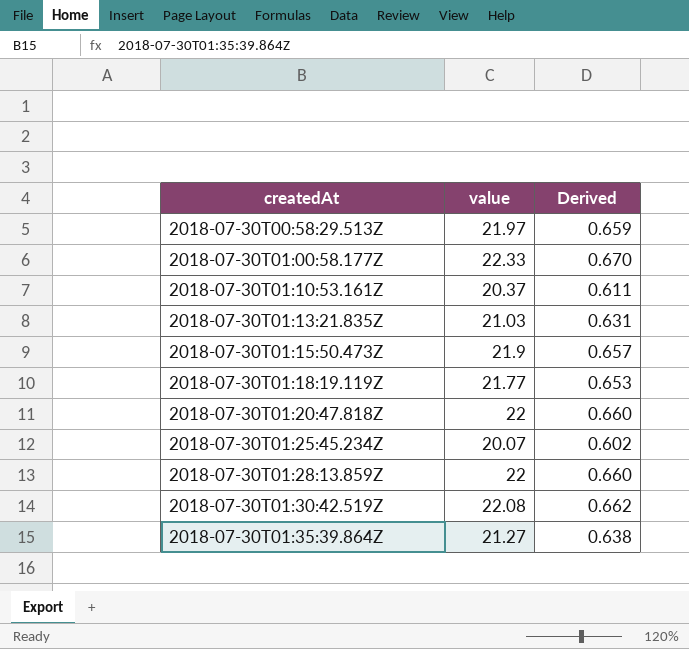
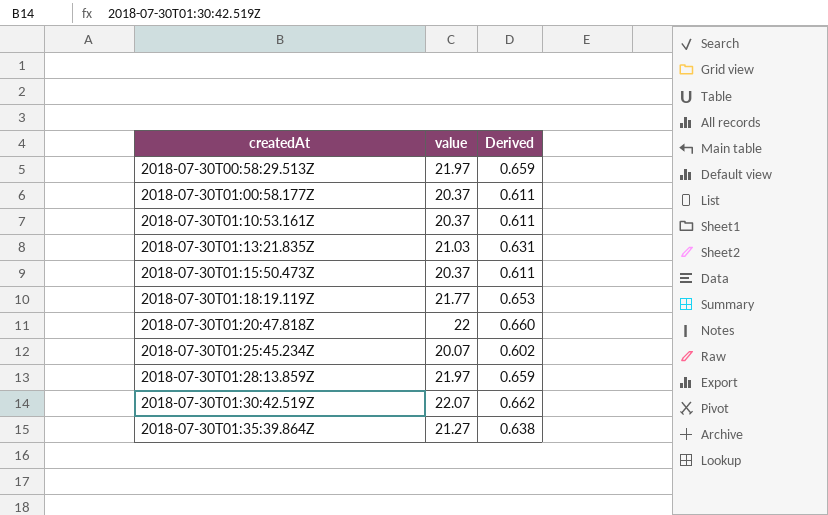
2018-07-30T01:00:58.177Z | value: 22.33 -> 20.37
2018-07-30T01:00:58.177Z | Derived: 0.670 -> 0.611
2018-07-30T01:15:50.473Z | value: 21.9 -> 20.37
2018-07-30T01:15:50.473Z | Derived: 0.657 -> 0.611
2018-07-30T01:28:13.859Z | value: 22 -> 21.97
2018-07-30T01:28:13.859Z | Derived: 0.660 -> 0.659
2018-07-30T01:30:42.519Z | value: 22.08 -> 22.07

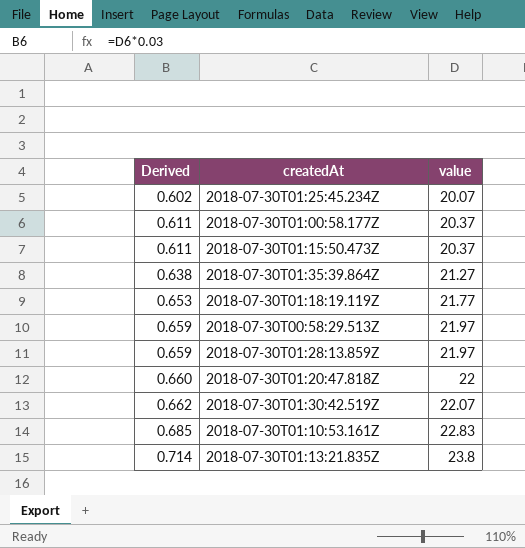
row order: createdAt ascending -> Derived ascending
column Derived | position: 3 -> 1
2018-07-30T01:10:53.161Z | Derived: 0.611 -> 0.685
2018-07-30T01:10:53.161Z | value: 20.37 -> 22.83
2018-07-30T01:13:21.835Z | Derived: 0.631 -> 0.714
2018-07-30T01:13:21.835Z | value: 21.03 -> 23.8

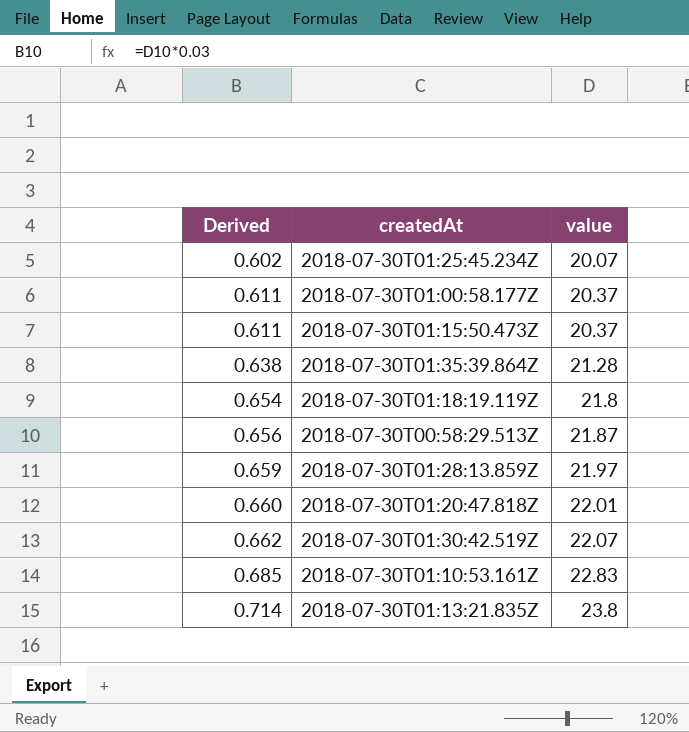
2018-07-30T01:35:39.864Z | value: 21.27 -> 21.28
2018-07-30T01:18:19.119Z | Derived: 0.653 -> 0.654
2018-07-30T01:18:19.119Z | value: 21.77 -> 21.8
2018-07-30T00:58:29.513Z | Derived: 0.659 -> 0.656
2018-07-30T00:58:29.513Z | value: 21.97 -> 21.87
2018-07-30T01:20:47.818Z | value: 22 -> 22.01

